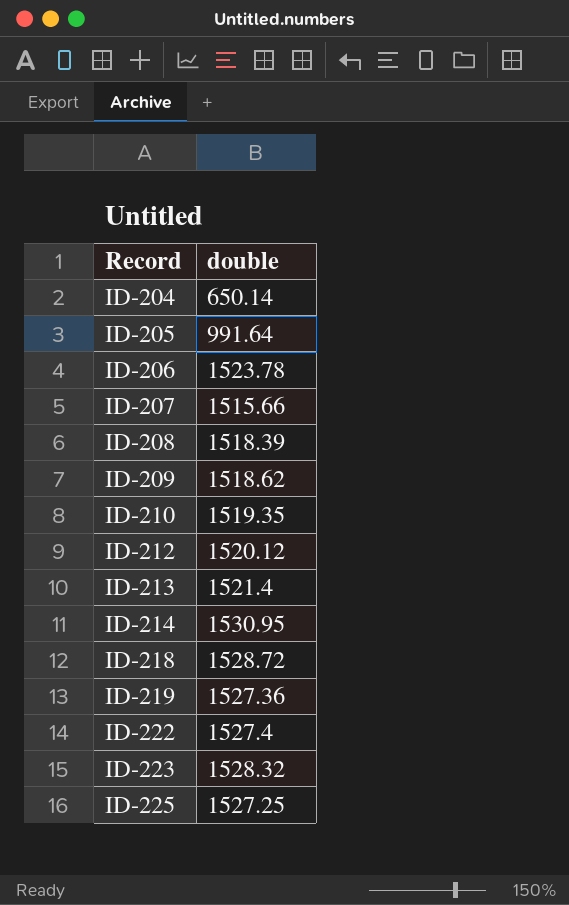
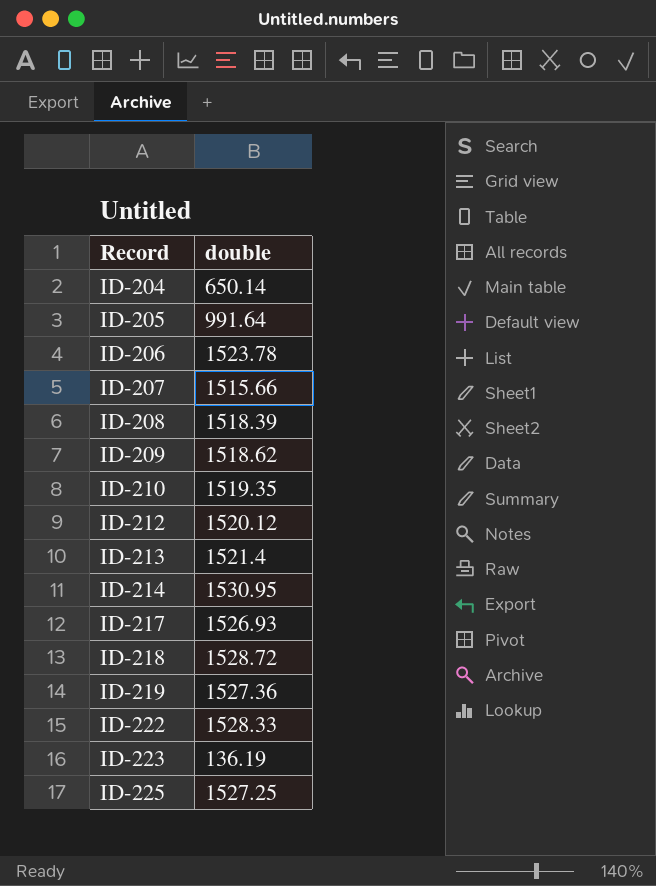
row ID-217: none -> 1526.93
ID-222 | double: 1527.4 -> 1528.33
ID-223 | double: 1528.32 -> 136.19

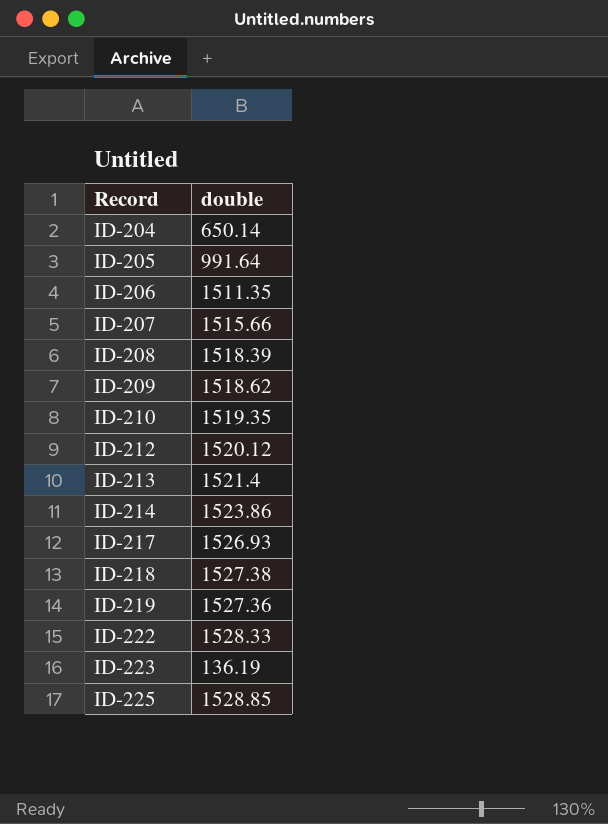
ID-206 | double: 1523.78 -> 1511.35
ID-214 | double: 1530.95 -> 1523.86
ID-218 | double: 1528.72 -> 1527.38
ID-225 | double: 1527.25 -> 1528.85

